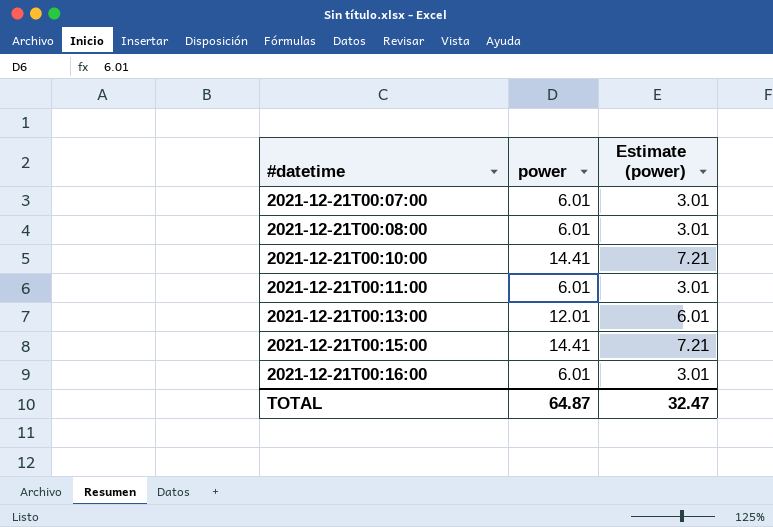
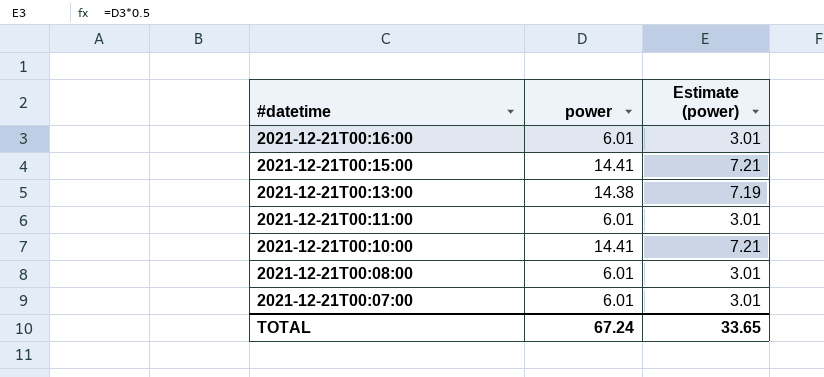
row order: #datetime ascending -> #datetime descending
2021-12-21T00:13:00 | power: 12.01 -> 14.38
2021-12-21T00:13:00 | Estimate (power): 6.01 -> 7.19
TOTAL | power: 64.87 -> 67.24
TOTAL | Estimate (power): 32.47 -> 33.65

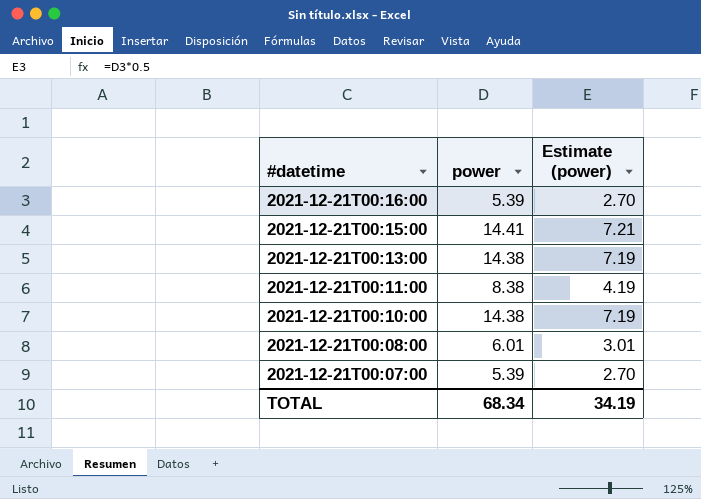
2021-12-21T00:16:00 | power: 6.01 -> 5.39
2021-12-21T00:16:00 | Estimate (power): 3.01 -> 2.70
2021-12-21T00:11:00 | power: 6.01 -> 8.38
2021-12-21T00:11:00 | Estimate (power): 3.01 -> 4.19
2021-12-21T00:10:00 | power: 14.41 -> 14.38
2021-12-21T00:10:00 | Estimate (power): 7.21 -> 7.19
2021-12-21T00:07:00 | power: 6.01 -> 5.39
2021-12-21T00:07:00 | Estimate (power): 3.01 -> 2.70
TOTAL | power: 67.24 -> 68.34
TOTAL | Estimate (power): 33.65 -> 34.19

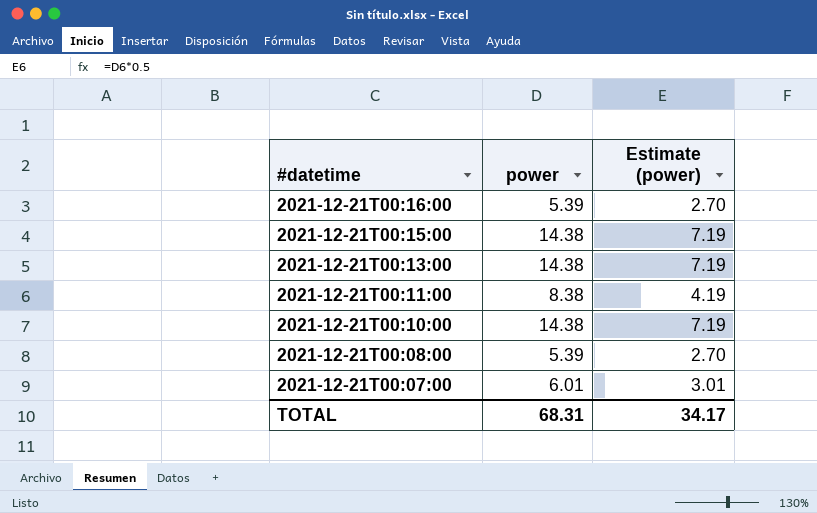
2021-12-21T00:15:00 | power: 14.41 -> 14.38
2021-12-21T00:15:00 | Estimate (power): 7.21 -> 7.19
2021-12-21T00:08:00 | power: 6.01 -> 5.39
2021-12-21T00:08:00 | Estimate (power): 3.01 -> 2.70
2021-12-21T00:07:00 | power: 5.39 -> 6.01
2021-12-21T00:07:00 | Estimate (power): 2.70 -> 3.01
TOTAL | power: 68.34 -> 68.31
TOTAL | Estimate (power): 34.19 -> 34.17

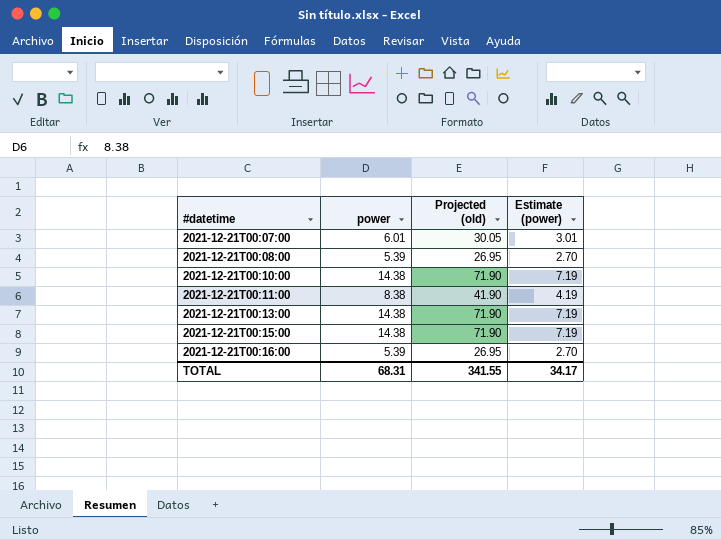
row order: #datetime descending -> #datetime ascending
column Projected (old) | formula: none -> [power] * 5

